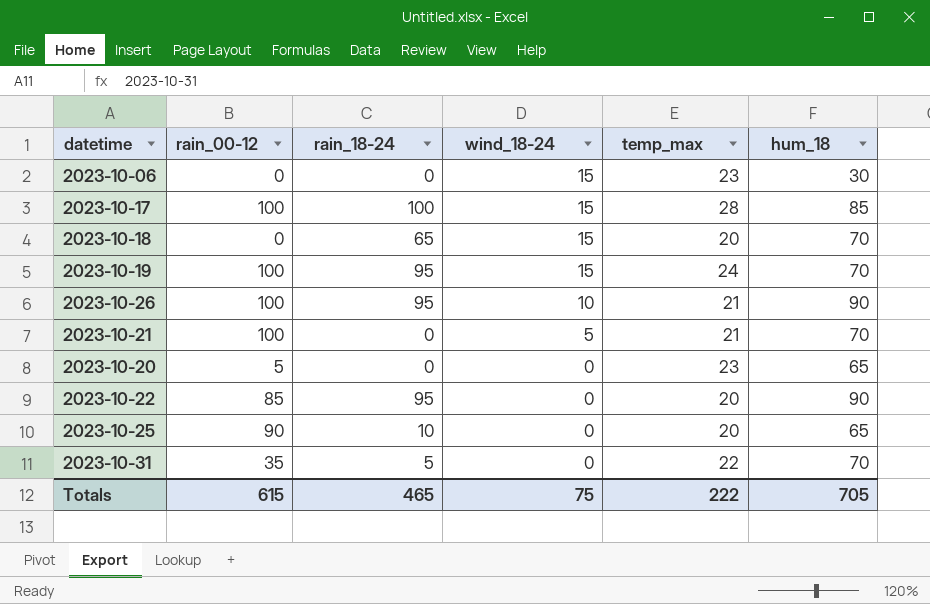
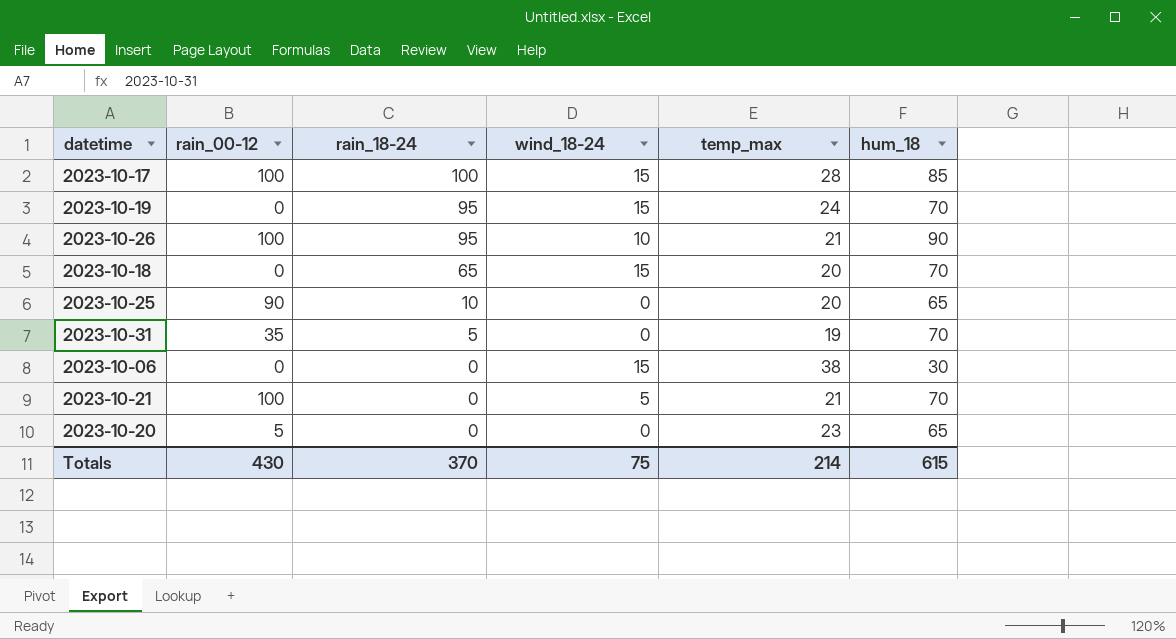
row order: wind_18-24 descending -> rain_18-24 descending
row 2023-10-22: 85 | 95 | 0 | 20 | 90 -> none
2023-10-19 | rain_00-12: 100 -> 0
2023-10-31 | temp_max: 22 -> 19
2023-10-06 | temp_max: 23 -> 38
Totals | rain_00-12: 615 -> 430
Totals | rain_18-24: 465 -> 370
Totals | temp_max: 222 -> 214
Totals | hum_18: 705 -> 615

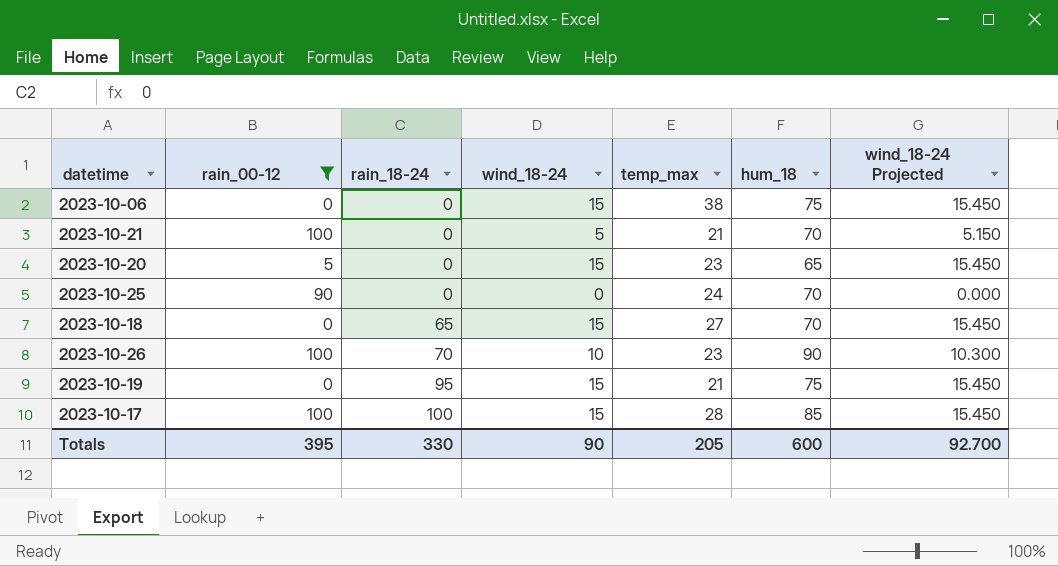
filter: none -> rain_00-12 != 35
row order: rain_18-24 descending -> rain_18-24 ascending
column wind_18-24 Projected | formula: none -> [wind_18-24] * 1.03
2023-10-06 | hum_18: 30 -> 75
2023-10-20 | wind_18-24: 0 -> 15
2023-10-25 | rain_18-24: 10 -> 0
2023-10-25 | temp_max: 20 -> 24
2023-10-25 | hum_18: 65 -> 70
2023-10-18 | temp_max: 20 -> 27
2023-10-26 | rain_18-24: 95 -> 70
2023-10-26 | temp_max: 21 -> 23
2023-10-19 | temp_max: 24 -> 21
2023-10-19 | hum_18: 70 -> 75
Totals | rain_00-12: 430 -> 395
Totals | rain_18-24: 370 -> 330
Totals | wind_18-24: 75 -> 90
Totals | temp_max: 214 -> 205
Totals | hum_18: 615 -> 600

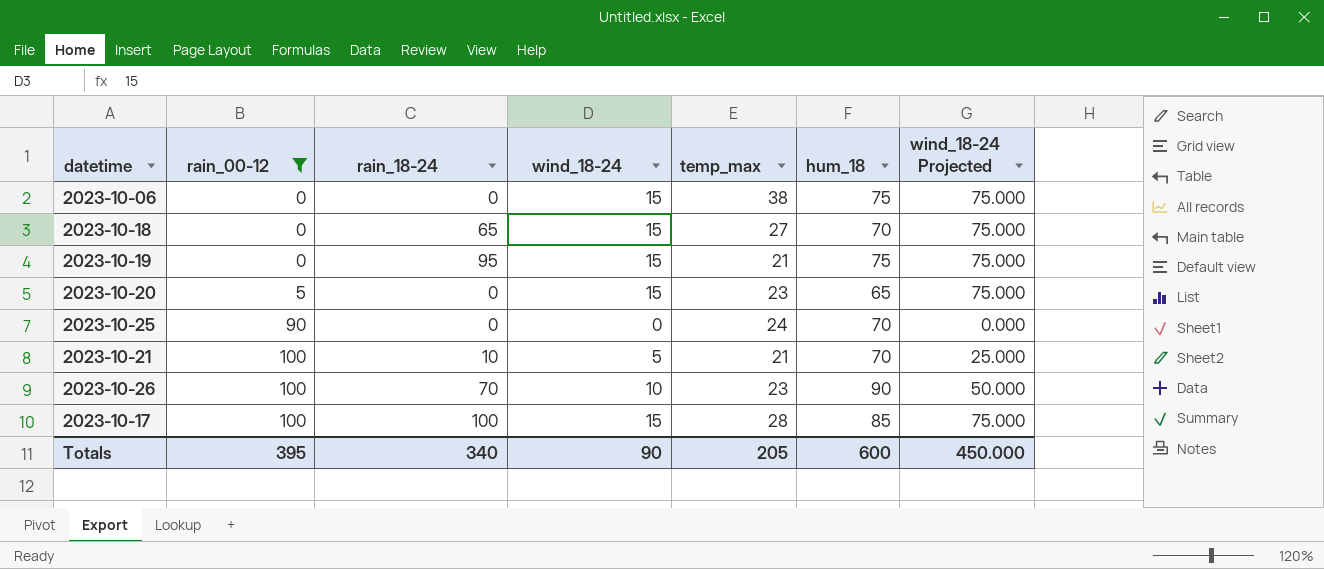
row order: rain_18-24 ascending -> rain_00-12 ascending
column wind_18-24 Projected | formula: [wind_18-24] * 1.03 -> [wind_18-24] * 5
2023-10-21 | rain_18-24: 0 -> 10
Totals | rain_18-24: 330 -> 340
Totals | wind_18-24 Projected: 92.700 -> 450.000

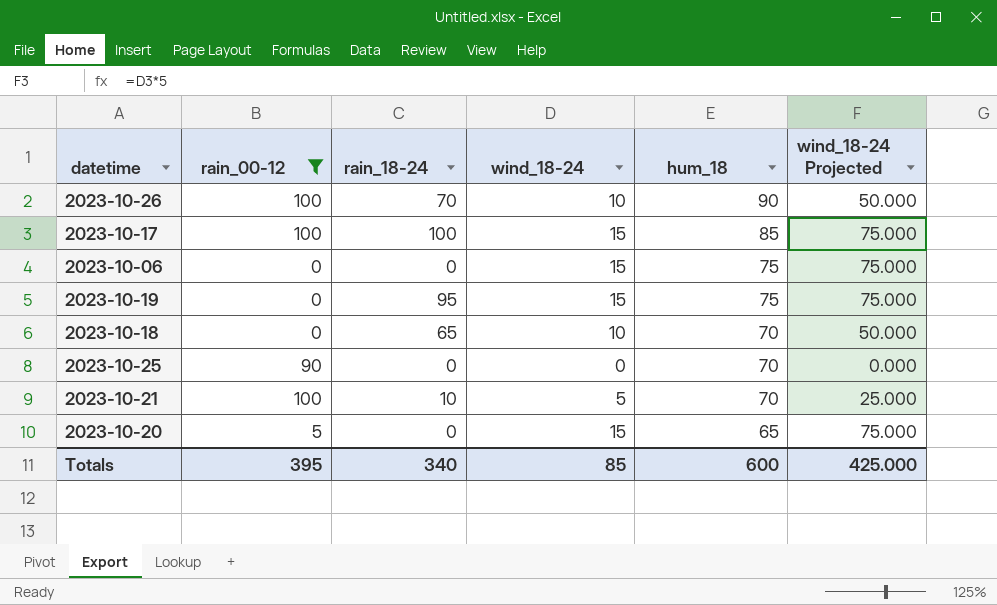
row order: rain_00-12 ascending -> hum_18 descending
column temp_max | position: 5 -> none
2023-10-18 | wind_18-24: 15 -> 10
2023-10-18 | wind_18-24 Projected: 75.000 -> 50.000
Totals | wind_18-24: 90 -> 85
Totals | wind_18-24 Projected: 450.000 -> 425.000

